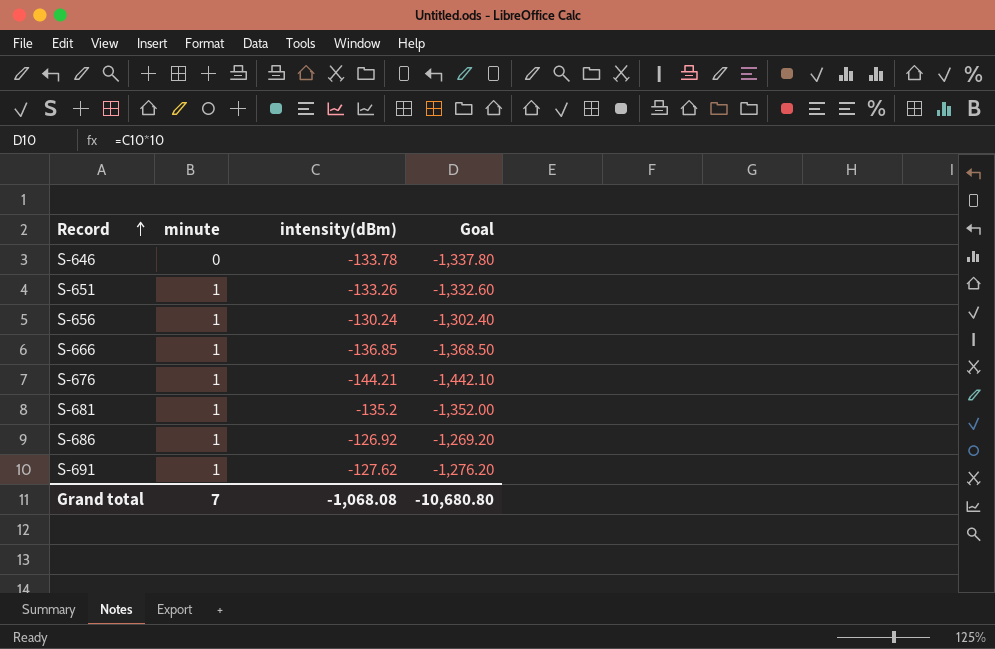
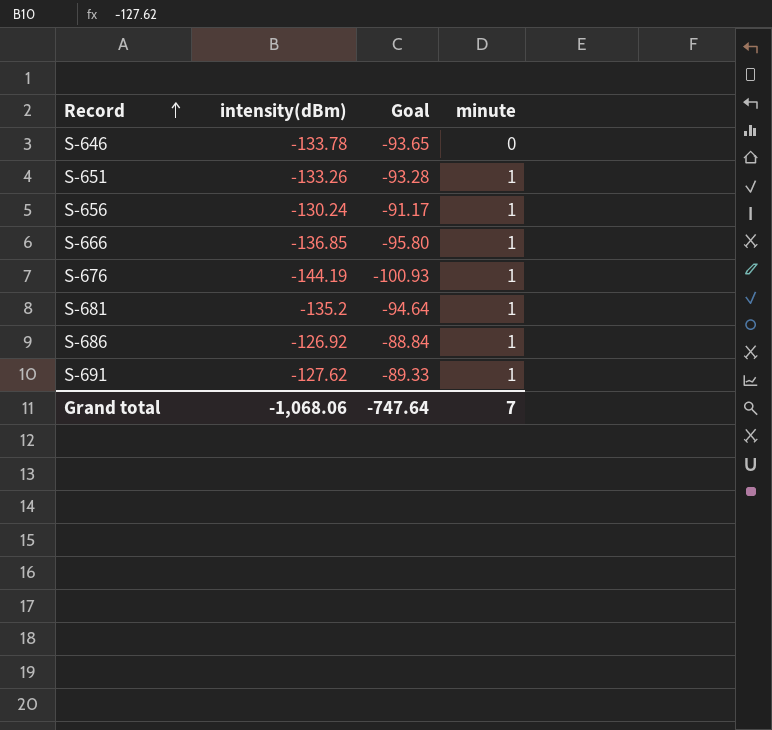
column Goal | formula: [intensity(dBm)] * 10 -> [intensity(dBm)] * 0.7
column minute | position: 2 -> 4
S-676 | intensity(dBm): -144.21 -> -144.19
Grand total | intensity(dBm): -1,068.08 -> -1,068.06
Grand total | Goal: -10,680.80 -> -747.64

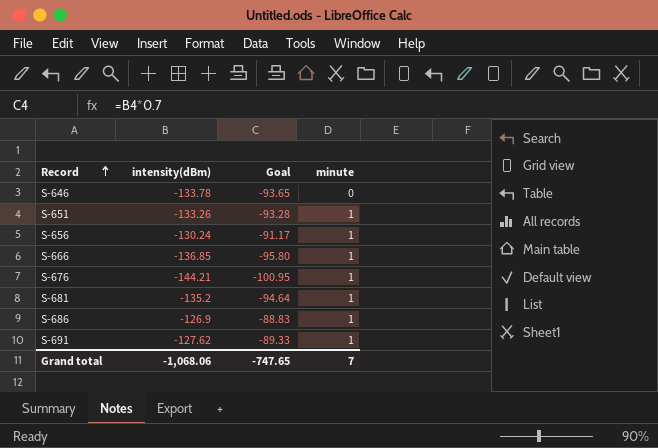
S-676 | intensity(dBm): -144.19 -> -144.21
S-676 | Goal: -100.93 -> -100.95
S-686 | intensity(dBm): -126.92 -> -126.9
S-686 | Goal: -88.84 -> -88.83
Grand total | Goal: -747.64 -> -747.65

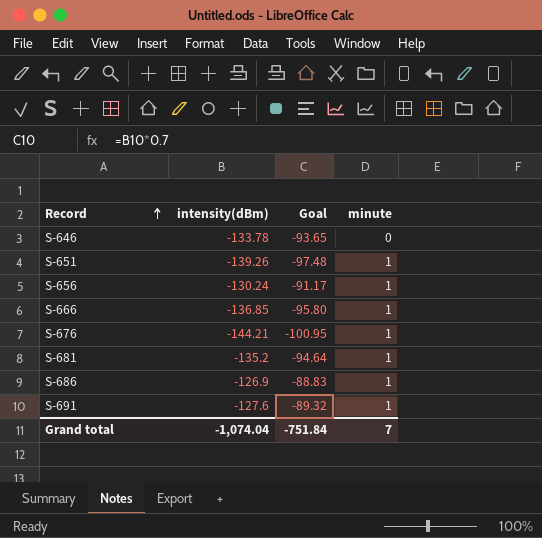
S-651 | intensity(dBm): -133.26 -> -139.26
S-651 | Goal: -93.28 -> -97.48
S-691 | intensity(dBm): -127.62 -> -127.6
S-691 | Goal: -89.33 -> -89.32
Grand total | intensity(dBm): -1,068.06 -> -1,074.04
Grand total | Goal: -747.65 -> -751.84

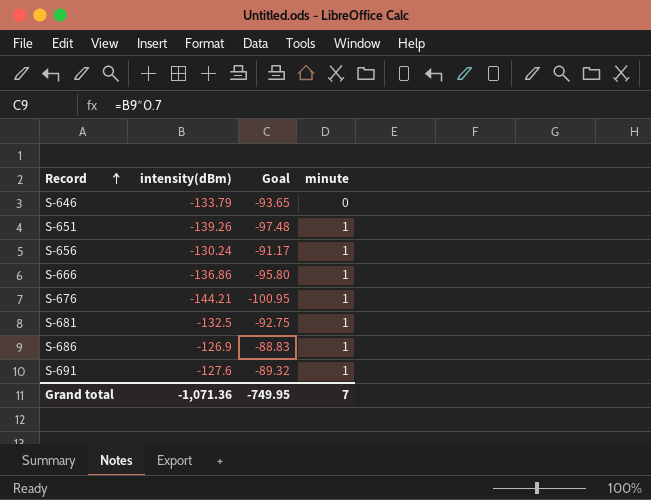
S-646 | intensity(dBm): -133.78 -> -133.79
S-666 | intensity(dBm): -136.85 -> -136.86
S-681 | intensity(dBm): -135.2 -> -132.5
S-681 | Goal: -94.64 -> -92.75
Grand total | intensity(dBm): -1,074.04 -> -1,071.36
Grand total | Goal: -751.84 -> -749.95

